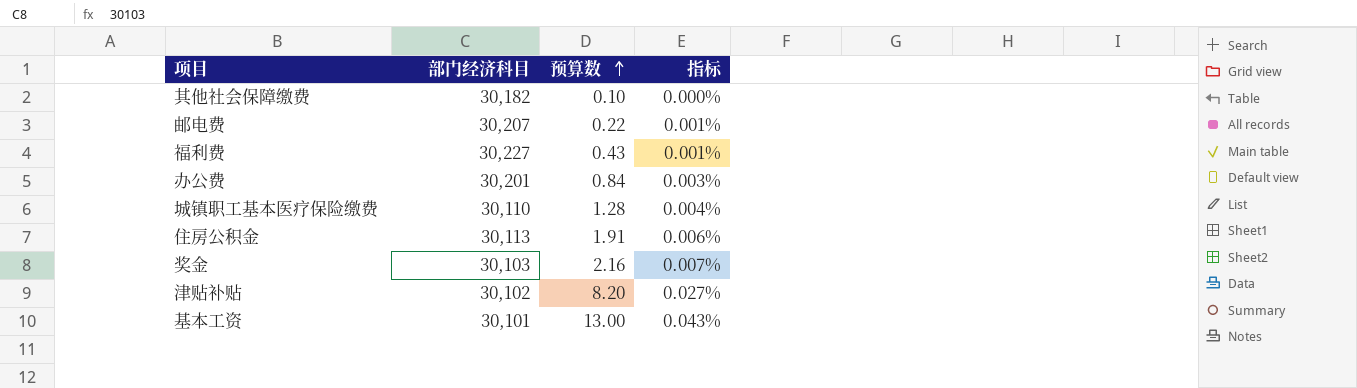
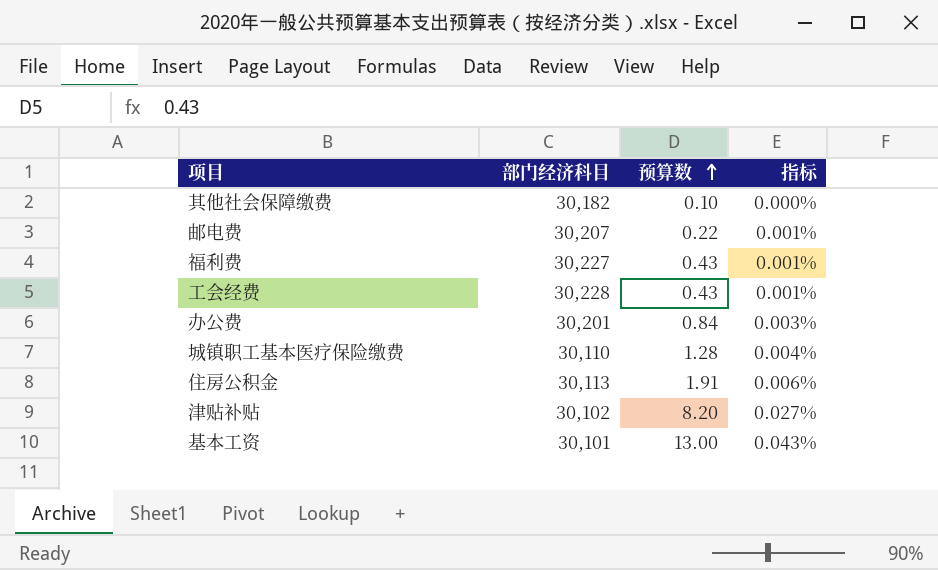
row 奖金: 30,103 | 2.16 | 0.007% -> none
row 工会经费: none -> 30,228 | 0.43 | 0.001%

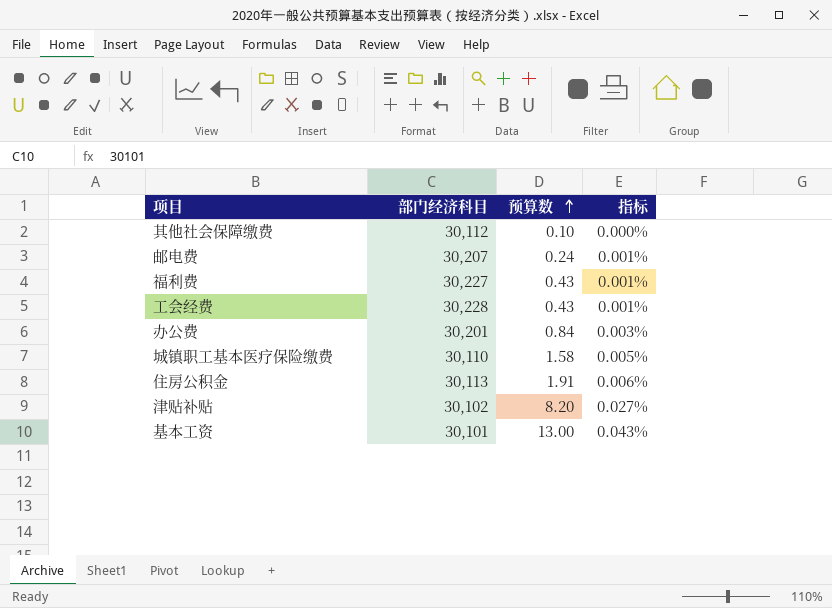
其他社会保障缴费 | 部门经济科目: 30,182 -> 30,112
邮电费 | 预算数: 0.22 -> 0.24
城镇职工基本医疗保险缴费 | 预算数: 1.28 -> 1.58
城镇职工基本医疗保险缴费 | 指标: 0.004% -> 0.005%

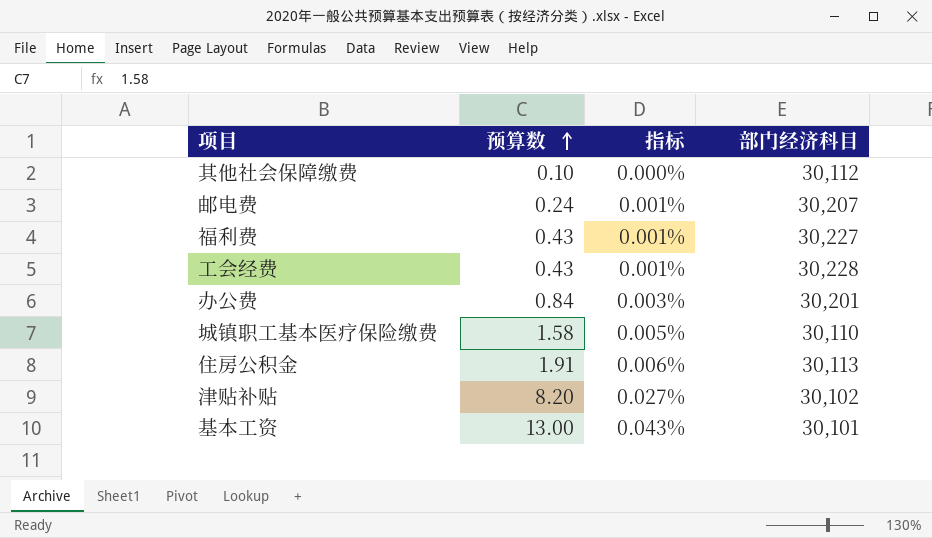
column 部门经济科目 | position: 2 -> 4

